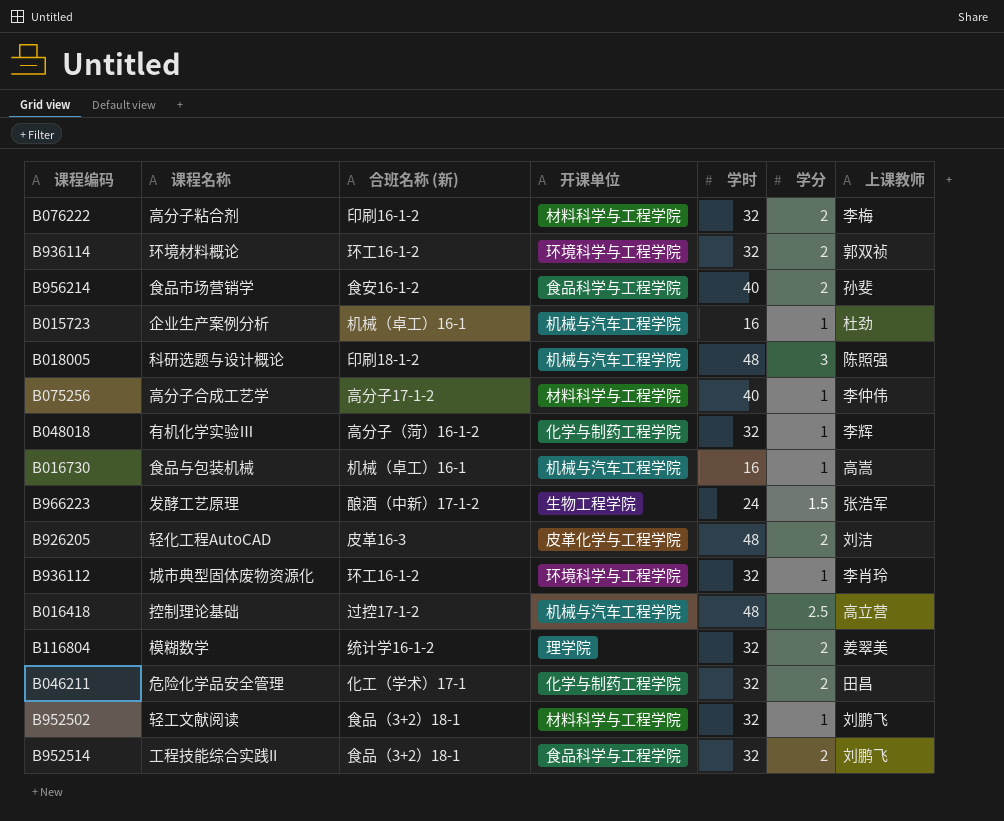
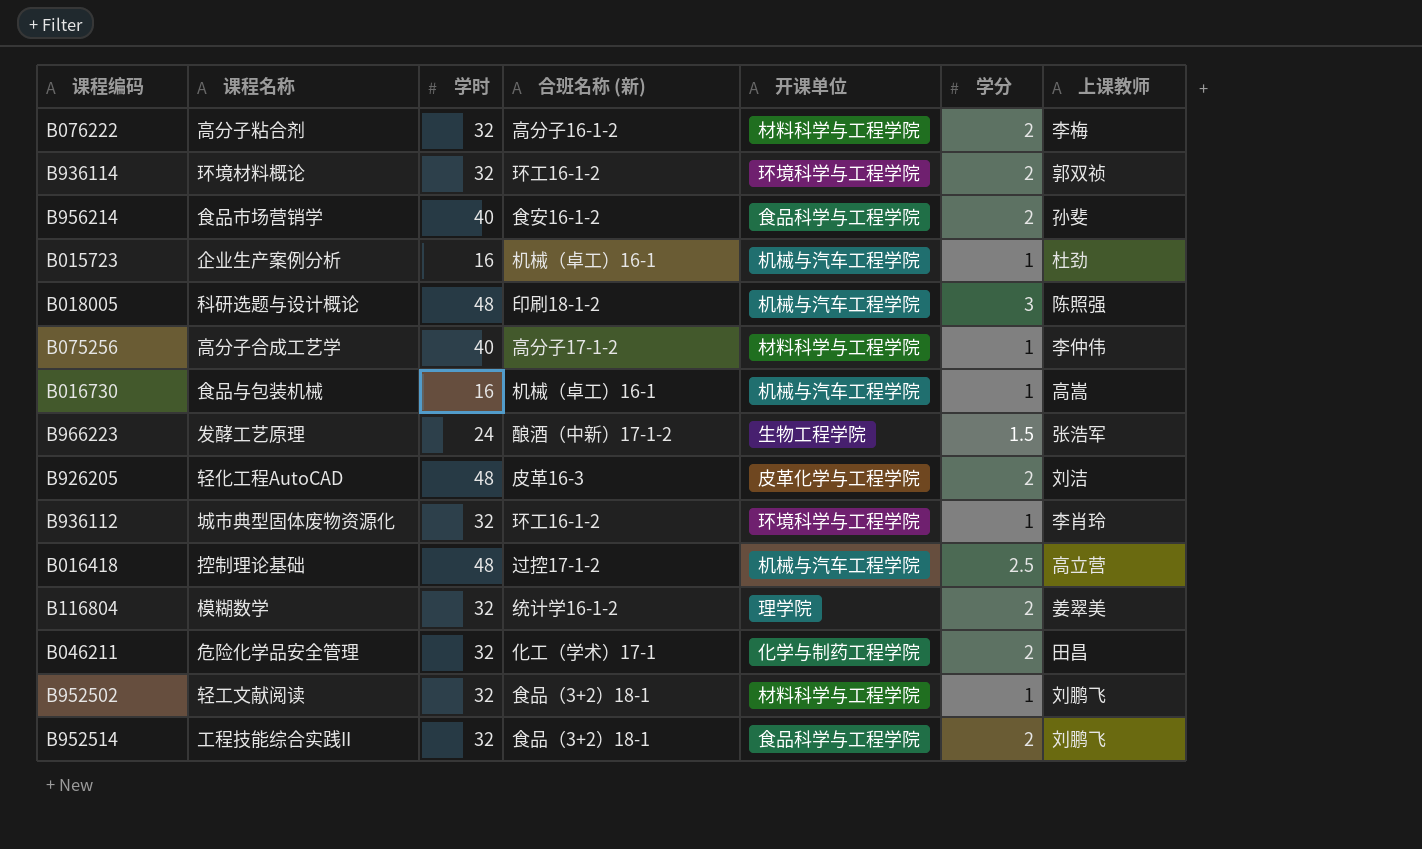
column 学时 | position: 5 -> 3
row B048018: 有机化学实验Ⅲ | 高分子（菏）16-1-2 | 化学与制药工程学院 | 32 | 1 | 李辉 -> none
B076222 | 合班名称 (新): 印刷16-1-2 -> 高分子16-1-2

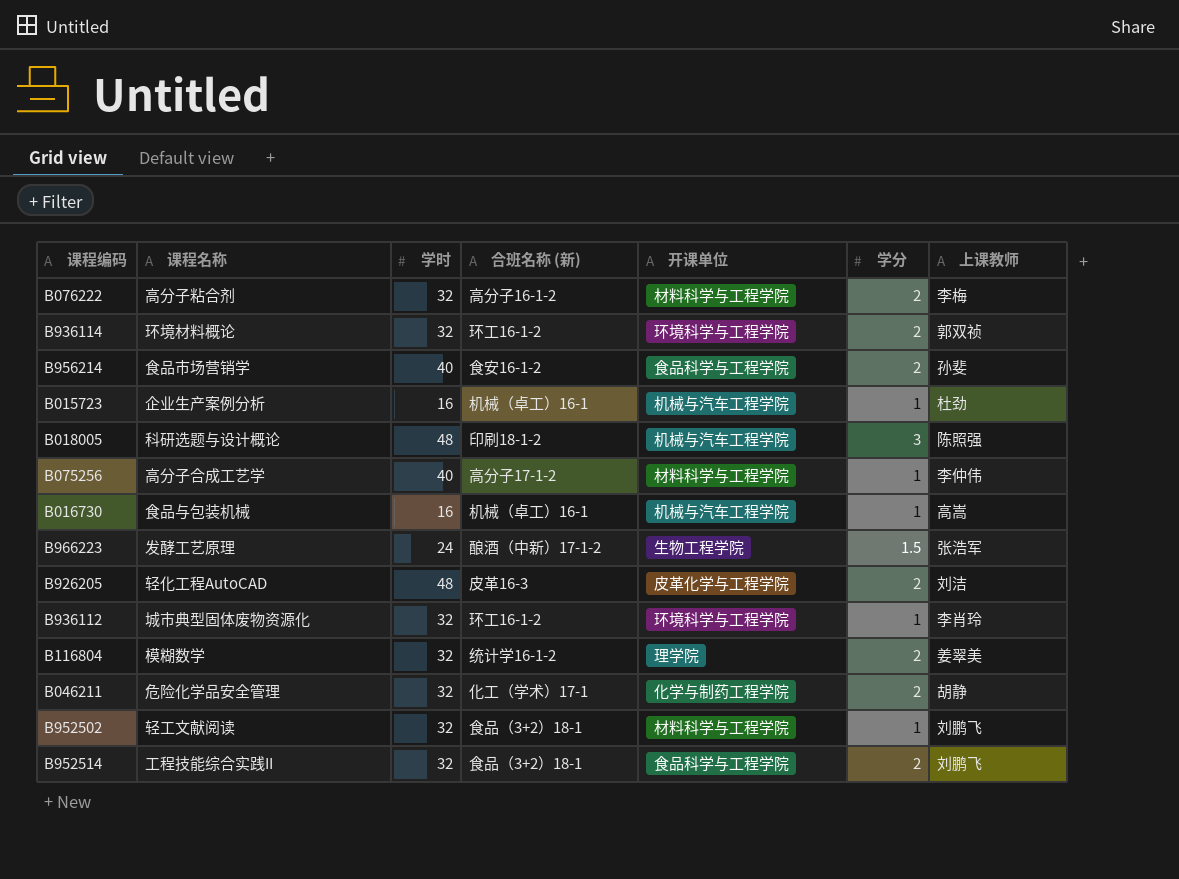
row B016418: 控制理论基础 | 48 | 过控17-1-2 | 机械与汽车工程学院 | 2.5 | 高立营 -> none
B046211 | 上课教师: 田昌 -> 胡静

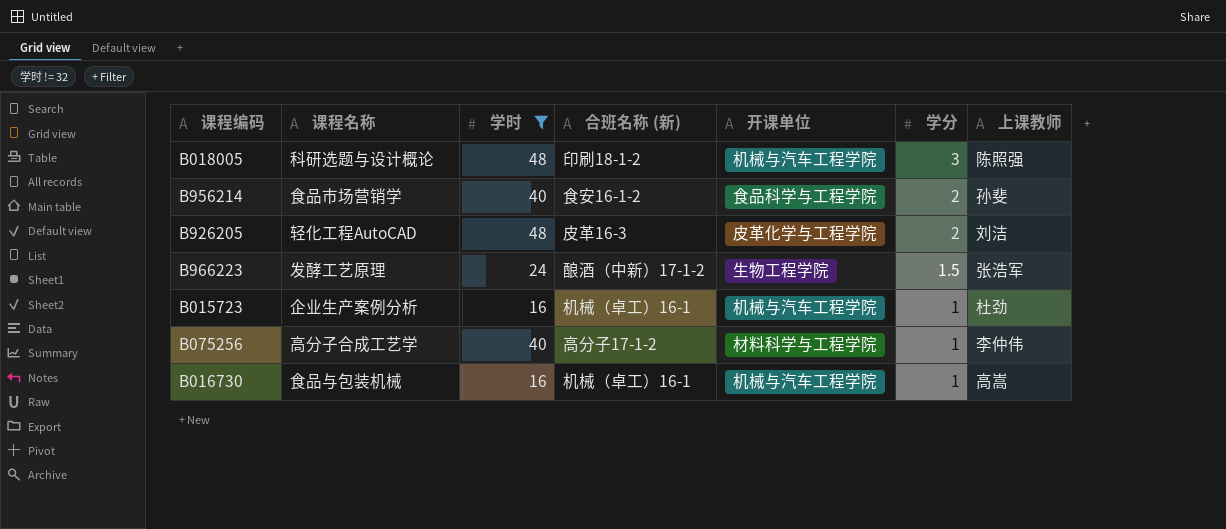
filter: none -> 学时 != 32
row order: none -> 学分 descending

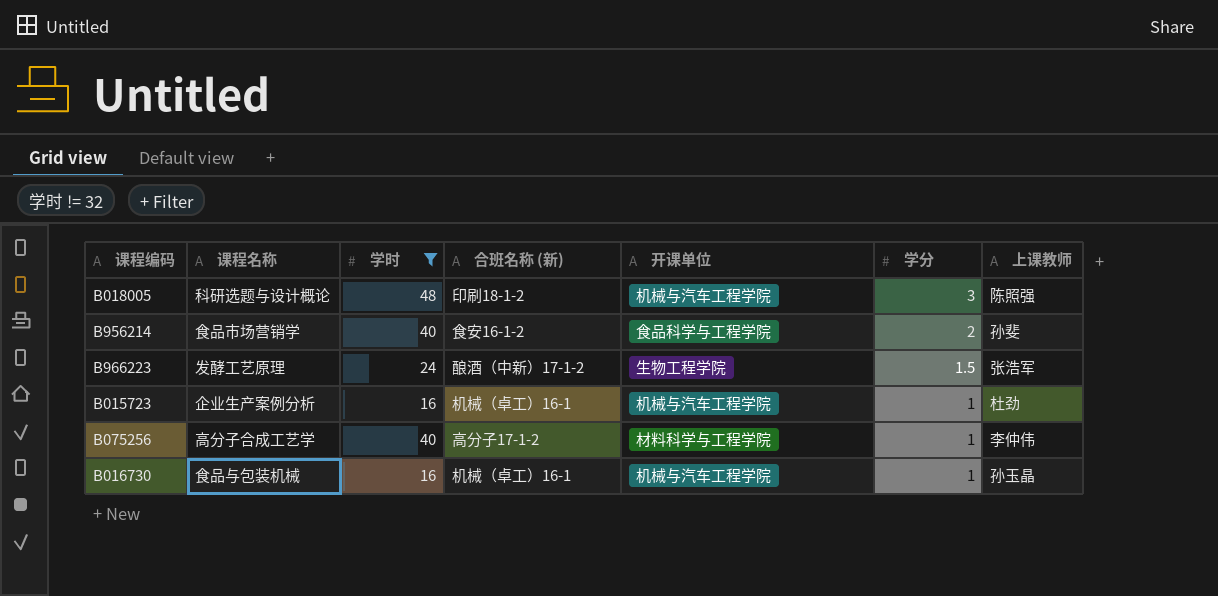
row B926205: 轻化工程AutoCAD | 48 | 皮革16-3 | 皮革化学与工程学院 | 2 | 刘洁 -> none
B016730 | 上课教师: 高嵩 -> 孙玉晶

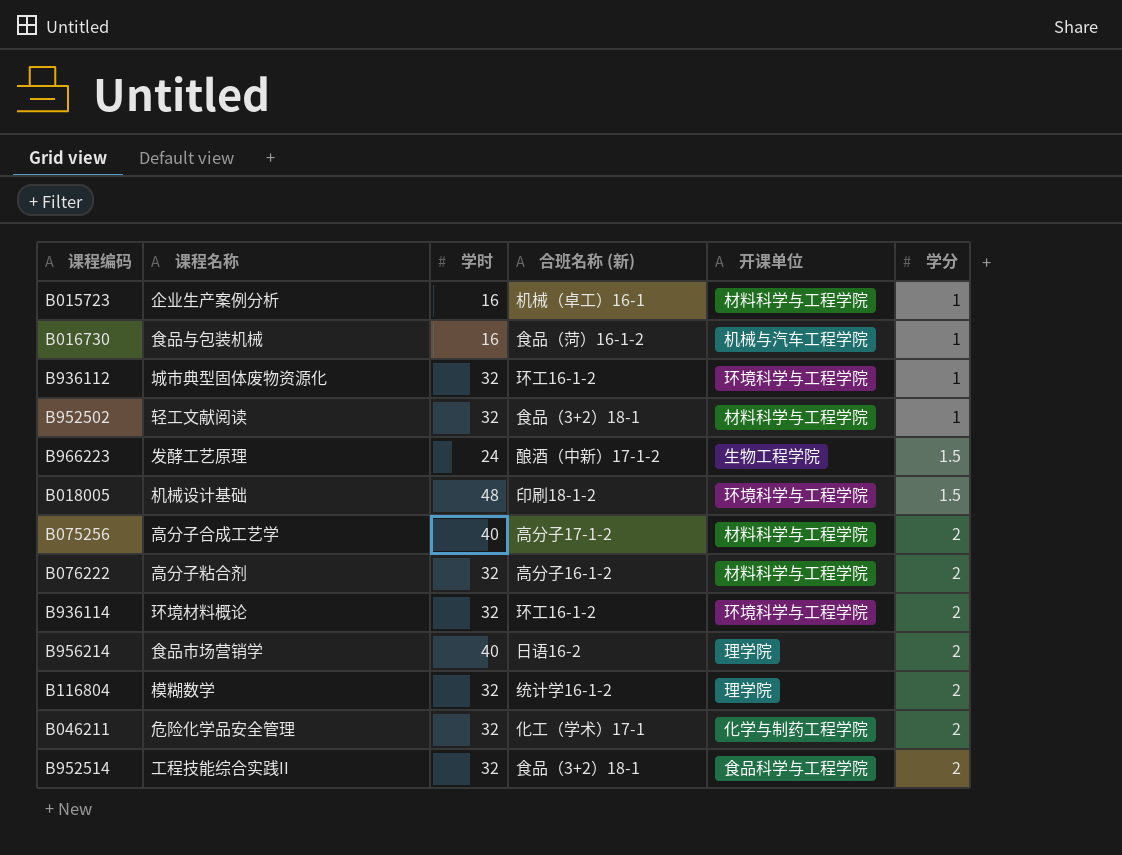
filter: 学时 != 32 -> none
row order: 学分 descending -> 学分 ascending
column 上课教师 | position: 7 -> none
B015723 | 开课单位: 机械与汽车工程学院 -> 材料科学与工程学院
B016730 | 合班名称 (新): 机械（卓工）16-1 -> 食品（菏）16-1-2
B018005 | 课程名称: 科研选题与设计概论 -> 机械设计基础
B018005 | 开课单位: 机械与汽车工程学院 -> 环境科学与工程学院
B018005 | 学分: 3 -> 1.5
B075256 | 学分: 1 -> 2
B956214 | 合班名称 (新): 食安16-1-2 -> 日语16-2
B956214 | 开课单位: 食品科学与工程学院 -> 理学院

